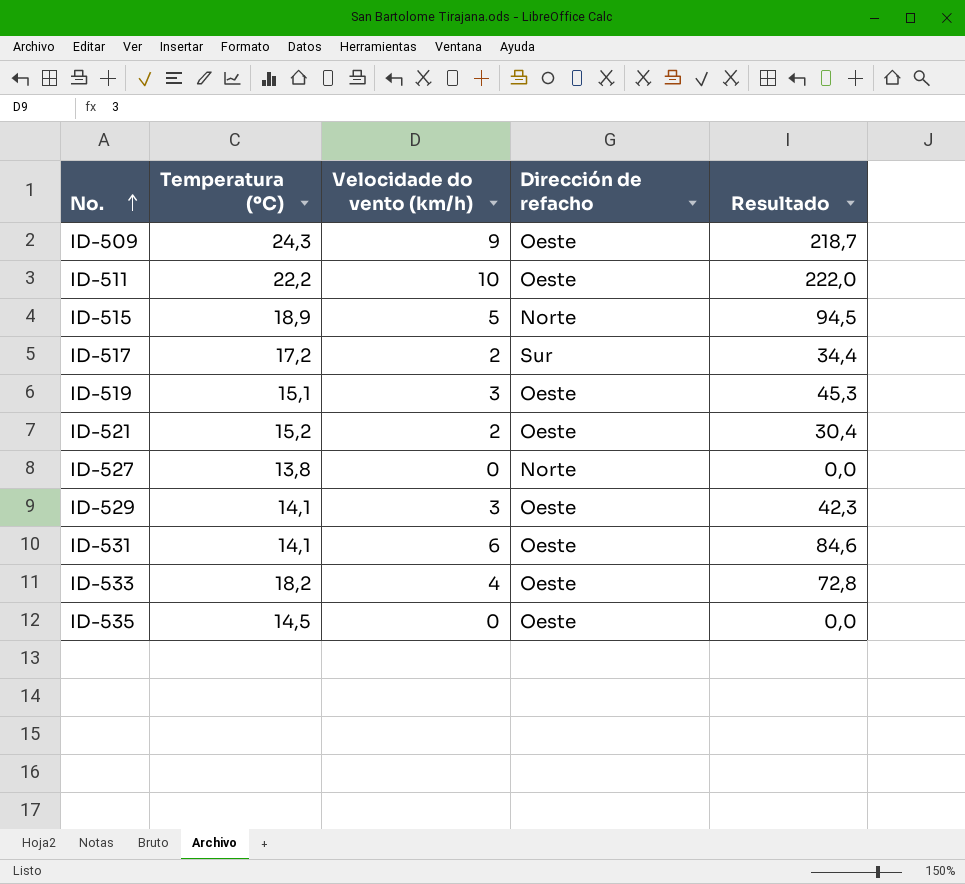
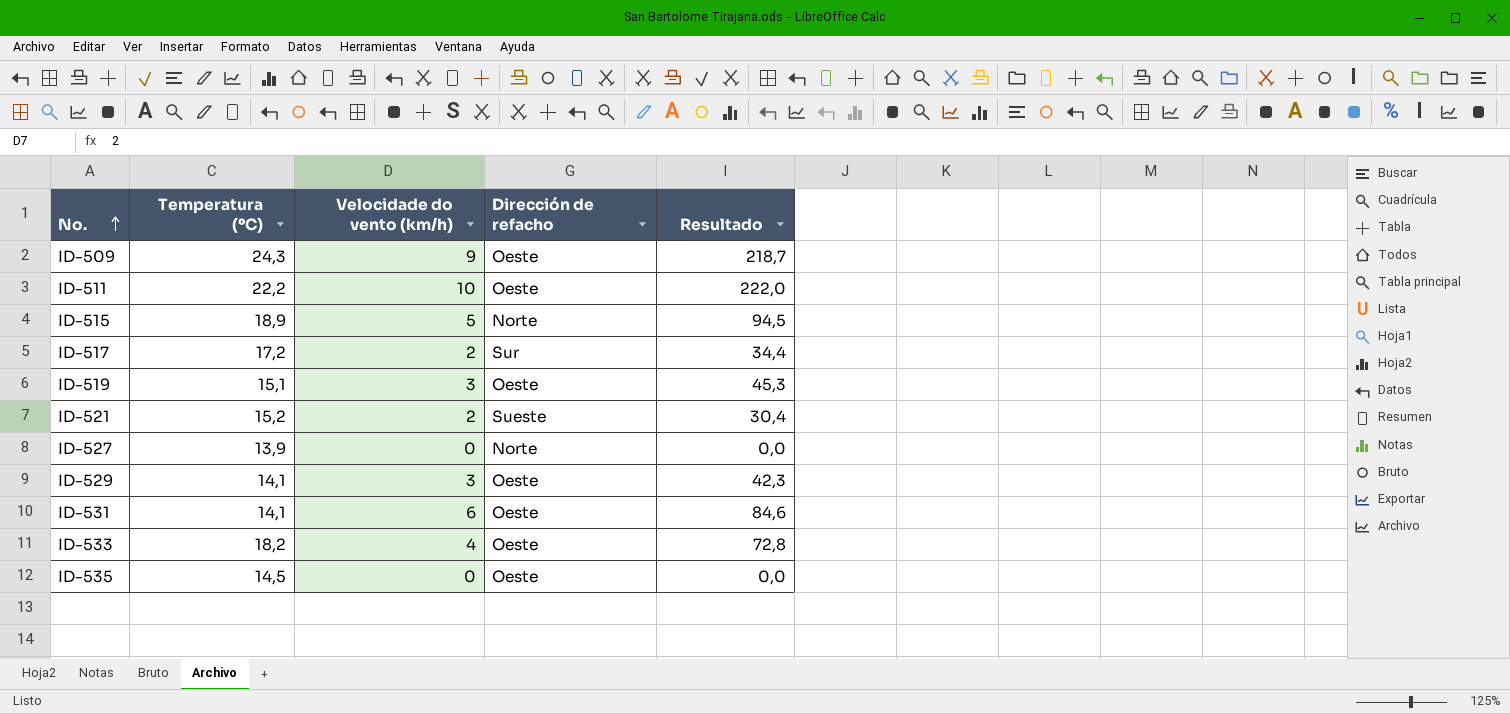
ID-521 | Dirección de refacho: Oeste -> Sueste
ID-527 | Temperatura (ºC): 13,8 -> 13,9

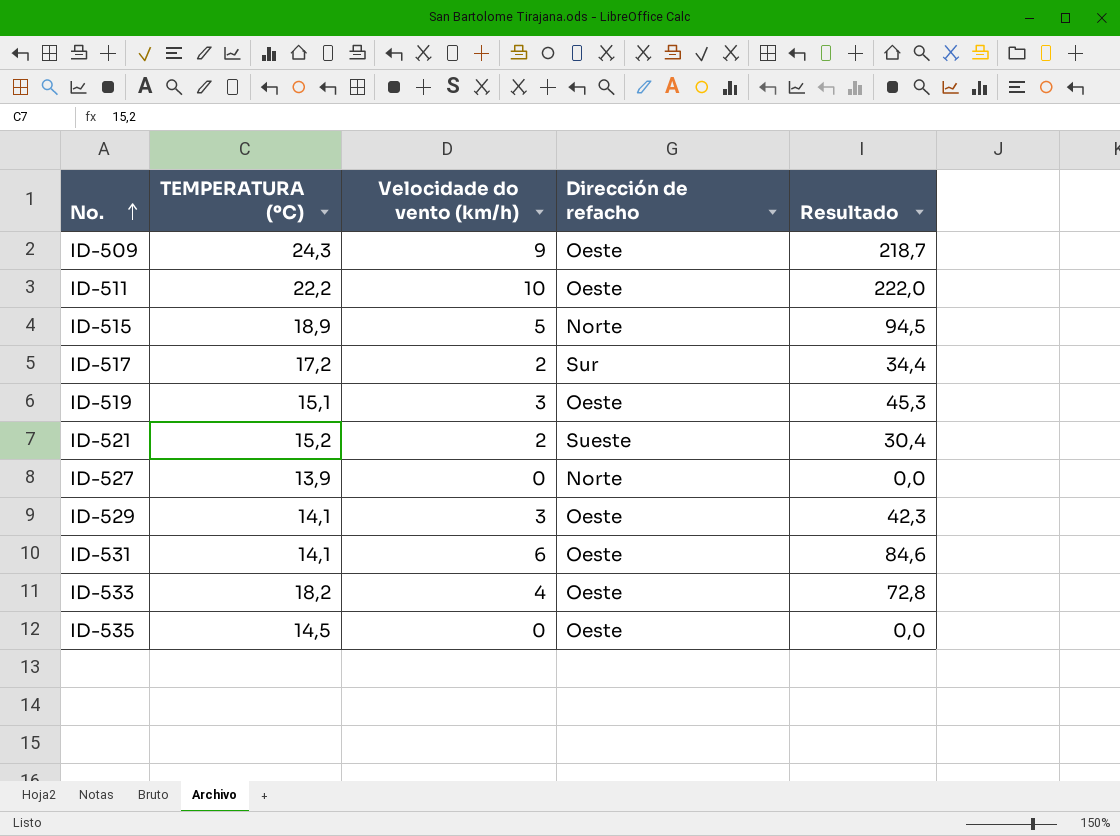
column name: Temperatura (ºC) -> TEMPERATURA (ºC)

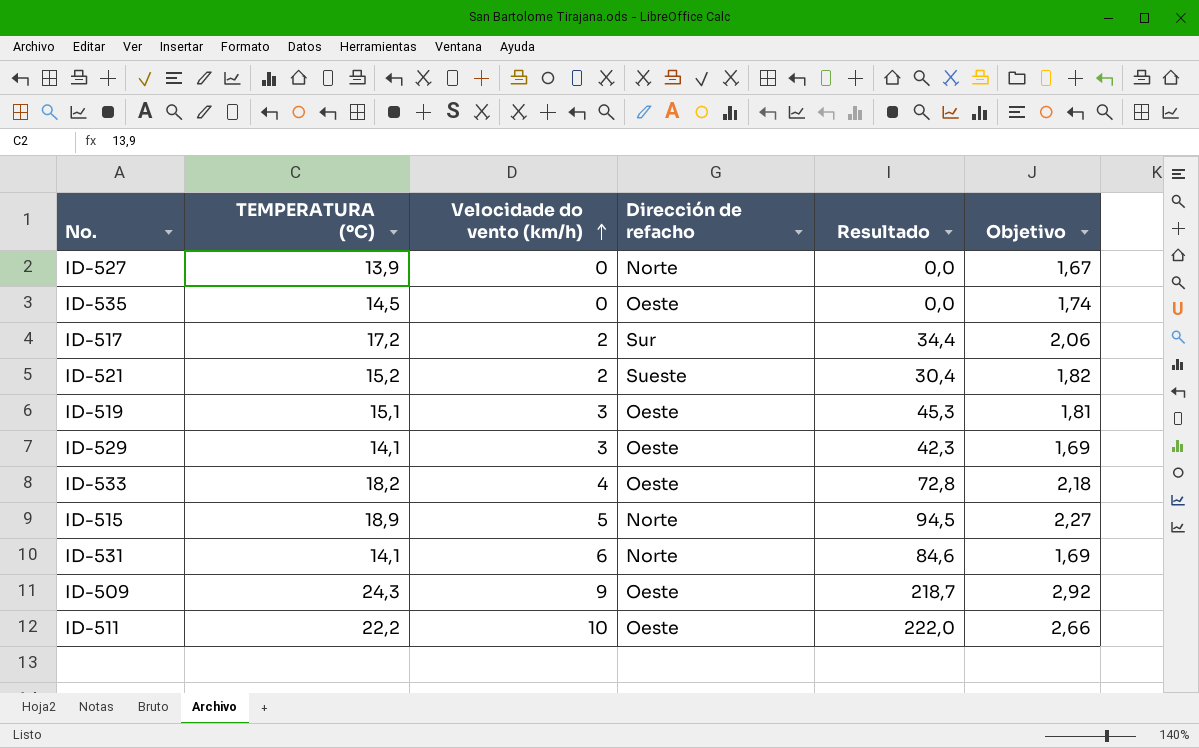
row order: No. ascending -> Velocidade do vento (km/h) ascending
column Objetivo | formula: none -> [TEMPERATURA (ºC)] * 0,12
ID-531 | Dirección de refacho: Oeste -> Norte

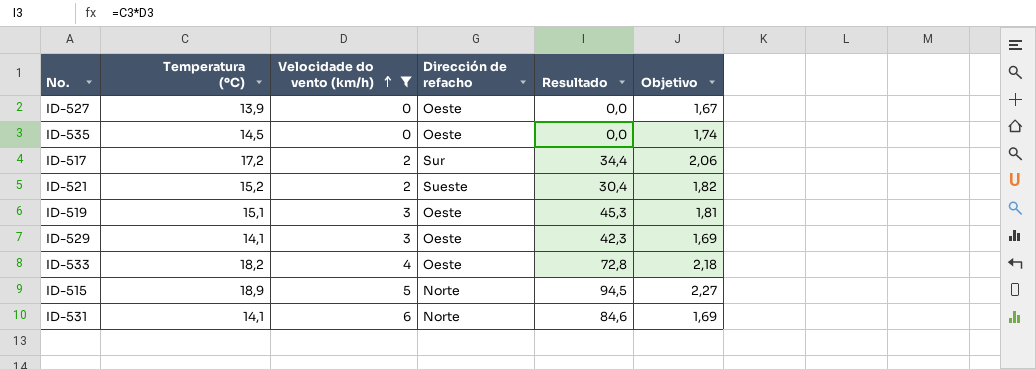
filter: none -> Velocidade do vento (km/h) <= 6
column name: TEMPERATURA (ºC) -> Temperatura (ºC)
ID-527 | Dirección de refacho: Norte -> Oeste

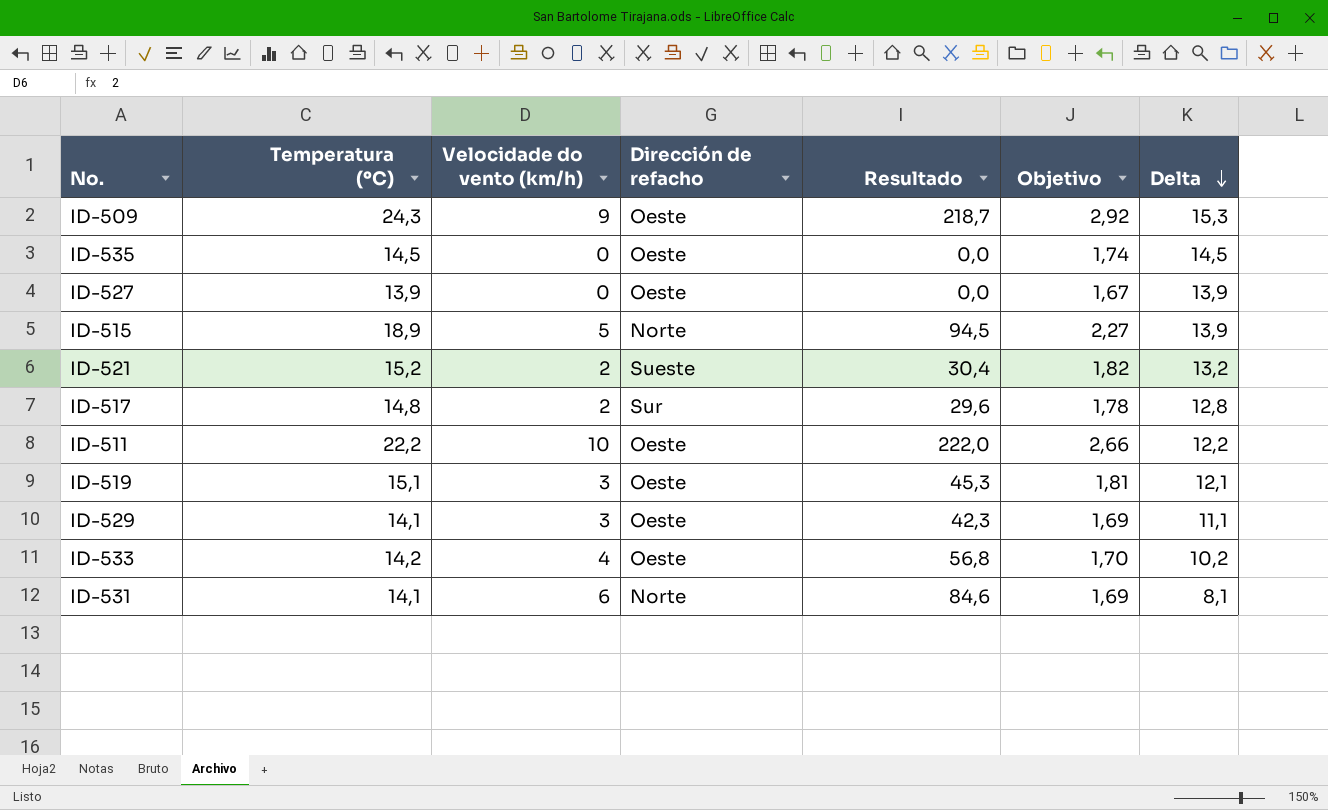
filter: Velocidade do vento (km/h) <= 6 -> none
row order: Velocidade do vento (km/h) ascending -> Delta descending
column Delta | formula: none -> [Temperatura (ºC)] - [Velocidade do vento (km/h)]
ID-517 | Temperatura (ºC): 17,2 -> 14,8
ID-517 | Resultado: 34,4 -> 29,6
ID-517 | Objetivo: 2,06 -> 1,78
ID-533 | Temperatura (ºC): 18,2 -> 14,2
ID-533 | Resultado: 72,8 -> 56,8
ID-533 | Objetivo: 2,18 -> 1,70

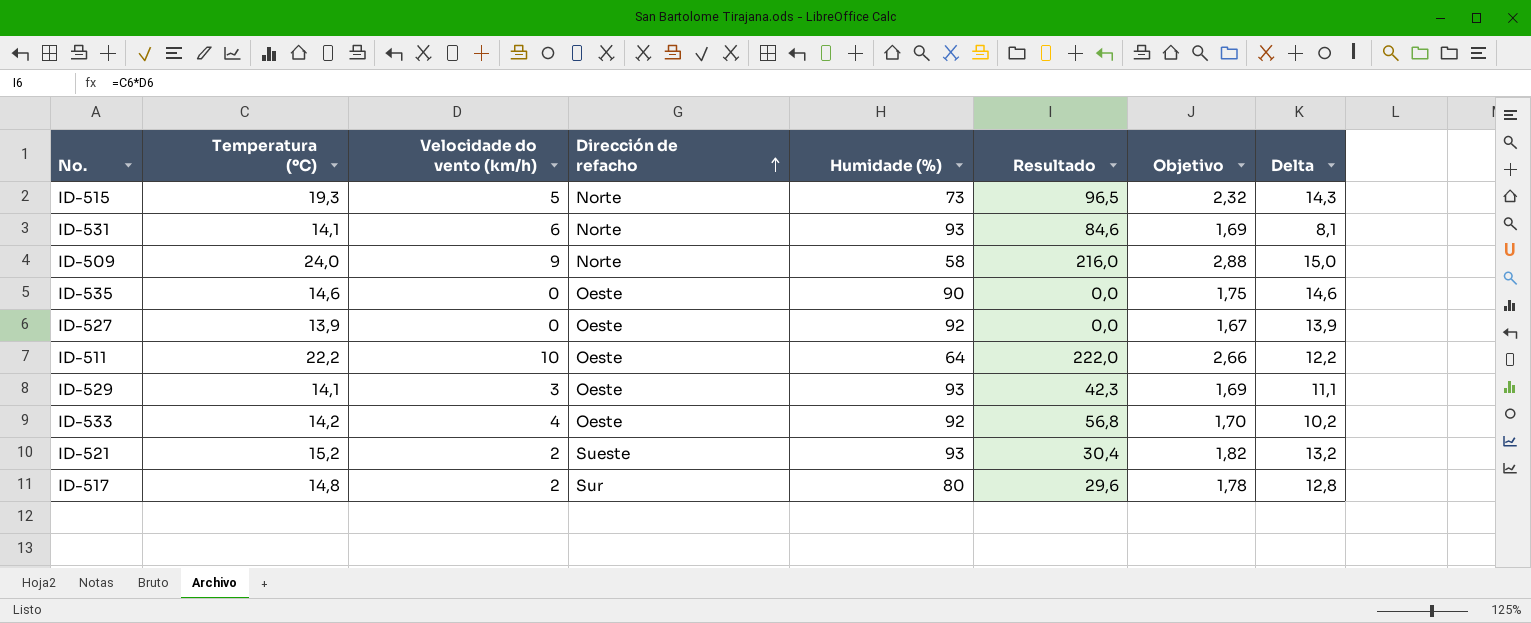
row order: Delta descending -> Dirección de refacho ascending
column Humidade (%) | position: none -> 5
row ID-519: 15,1 | 3 | Oeste | 45,3 | 1,81 | 12,1 -> none
ID-515 | Temperatura (ºC): 18,9 -> 19,3
ID-515 | Resultado: 94,5 -> 96,5
ID-515 | Objetivo: 2,27 -> 2,32
ID-515 | Delta: 13,9 -> 14,3
ID-509 | Temperatura (ºC): 24,3 -> 24,0
ID-509 | Dirección de refacho: Oeste -> Norte
ID-509 | Resultado: 218,7 -> 216,0
ID-509 | Objetivo: 2,92 -> 2,88
ID-509 | Delta: 15,3 -> 15,0
ID-535 | Temperatura (ºC): 14,5 -> 14,6
ID-535 | Objetivo: 1,74 -> 1,75
ID-535 | Delta: 14,5 -> 14,6

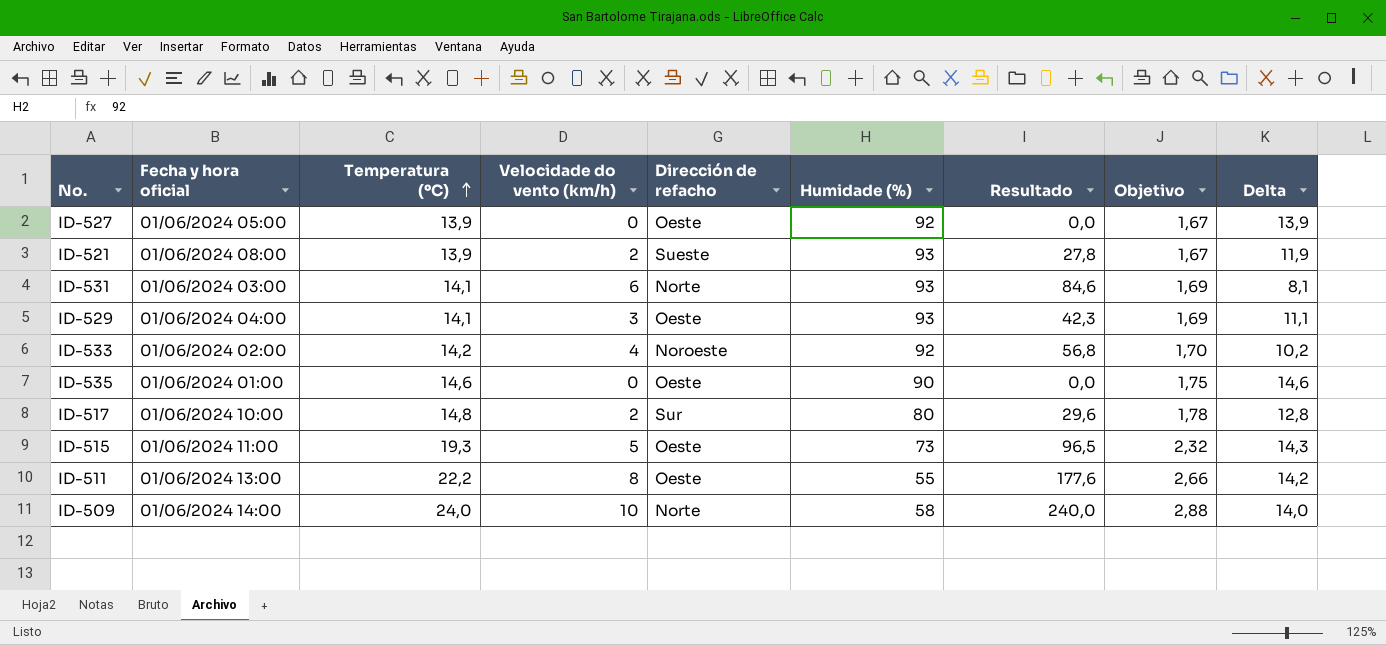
row order: Dirección de refacho ascending -> Temperatura (ºC) ascending
column Fecha y hora oficial | position: none -> 2
ID-521 | Temperatura (ºC): 15,2 -> 13,9
ID-521 | Resultado: 30,4 -> 27,8
ID-521 | Objetivo: 1,82 -> 1,67
ID-521 | Delta: 13,2 -> 11,9
ID-533 | Dirección de refacho: Oeste -> Noroeste
ID-515 | Dirección de refacho: Norte -> Oeste
ID-511 | Velocidade do vento (km/h): 10 -> 8
ID-511 | Humidade (%): 64 -> 55
ID-511 | Resultado: 222,0 -> 177,6
ID-511 | Delta: 12,2 -> 14,2
ID-509 | Velocidade do vento (km/h): 9 -> 10
ID-509 | Resultado: 216,0 -> 240,0
ID-509 | Delta: 15,0 -> 14,0

